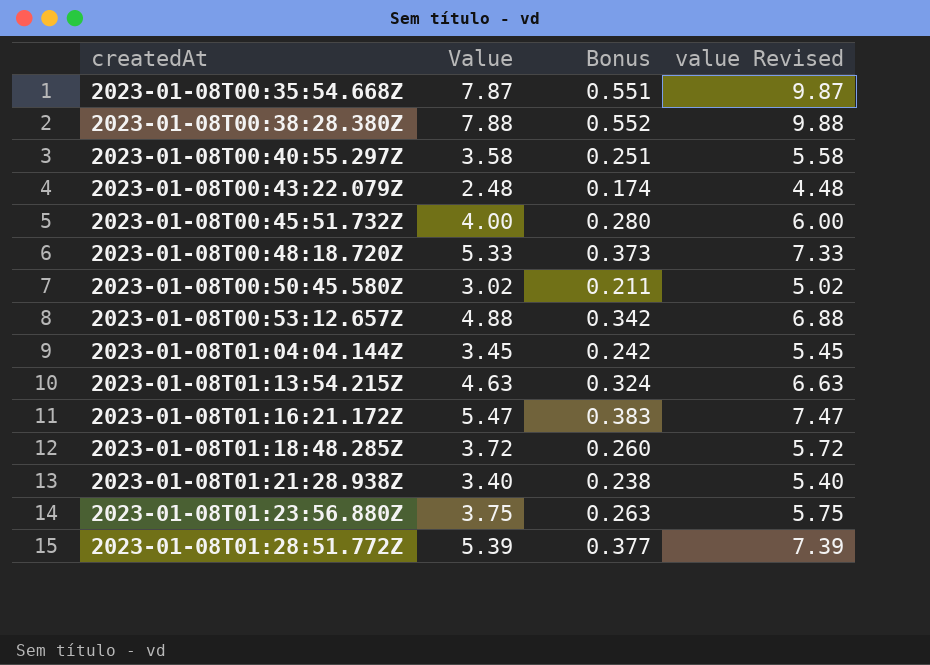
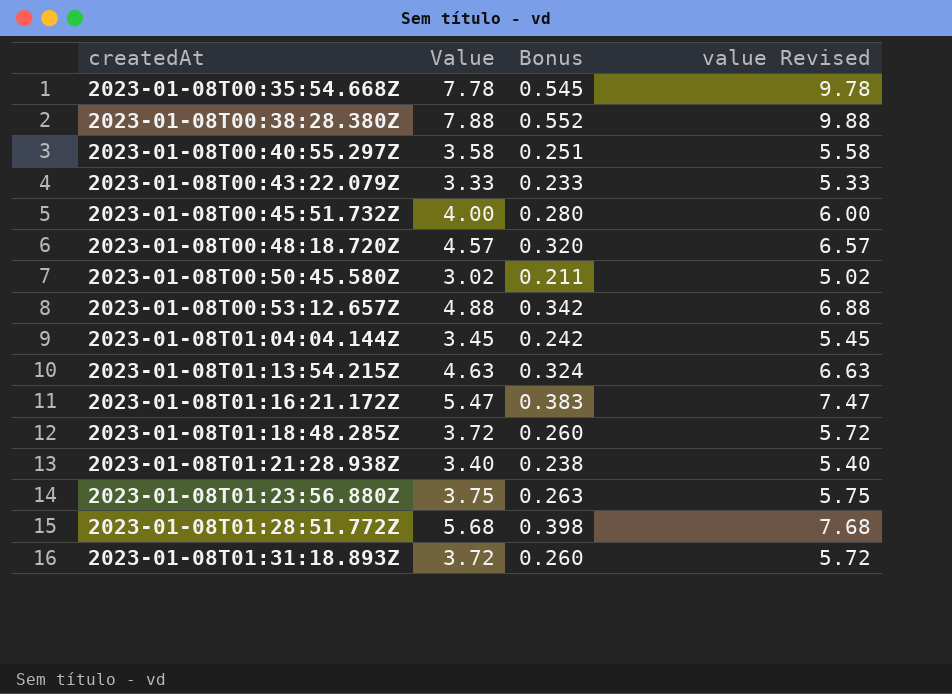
2023-01-08T00:35:54.668Z | Value: 7.87 -> 7.78
2023-01-08T00:35:54.668Z | Bonus: 0.551 -> 0.545
2023-01-08T00:35:54.668Z | value Revised: 9.87 -> 9.78
2023-01-08T00:43:22.079Z | Value: 2.48 -> 3.33
2023-01-08T00:43:22.079Z | Bonus: 0.174 -> 0.233
2023-01-08T00:43:22.079Z | value Revised: 4.48 -> 5.33
2023-01-08T00:48:18.720Z | Value: 5.33 -> 4.57
2023-01-08T00:48:18.720Z | Bonus: 0.373 -> 0.320
2023-01-08T00:48:18.720Z | value Revised: 7.33 -> 6.57
2023-01-08T01:28:51.772Z | Value: 5.39 -> 5.68
2023-01-08T01:28:51.772Z | Bonus: 0.377 -> 0.398
2023-01-08T01:28:51.772Z | value Revised: 7.39 -> 7.68
row 2023-01-08T01:31:18.893Z: none -> 3.72 | 0.260 | 5.72

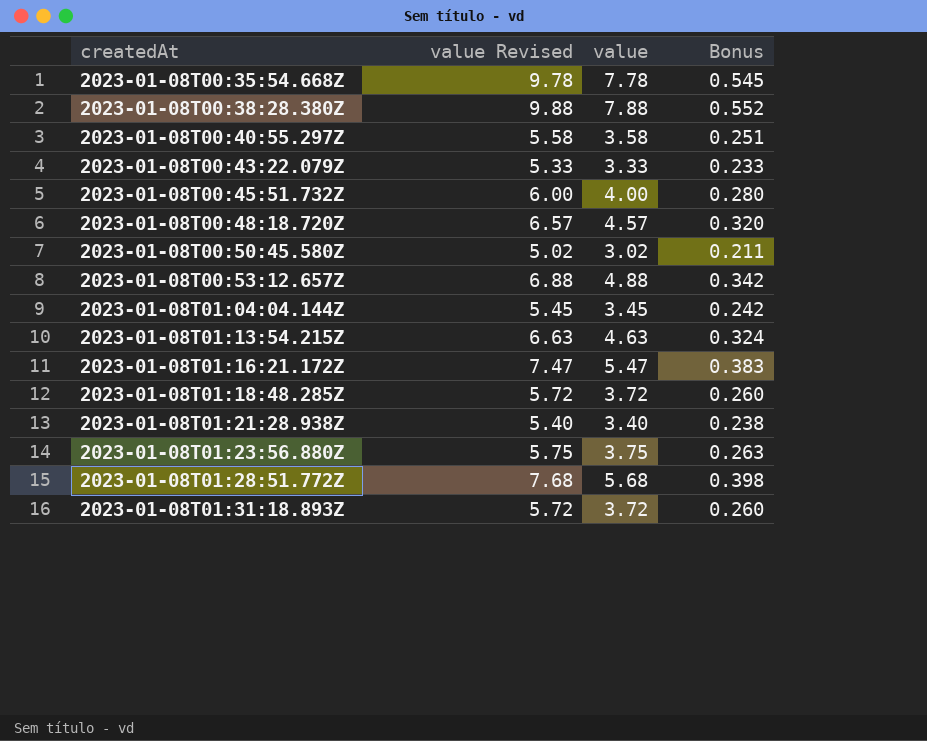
column value Revised | position: 4 -> 2
column name: Value -> value

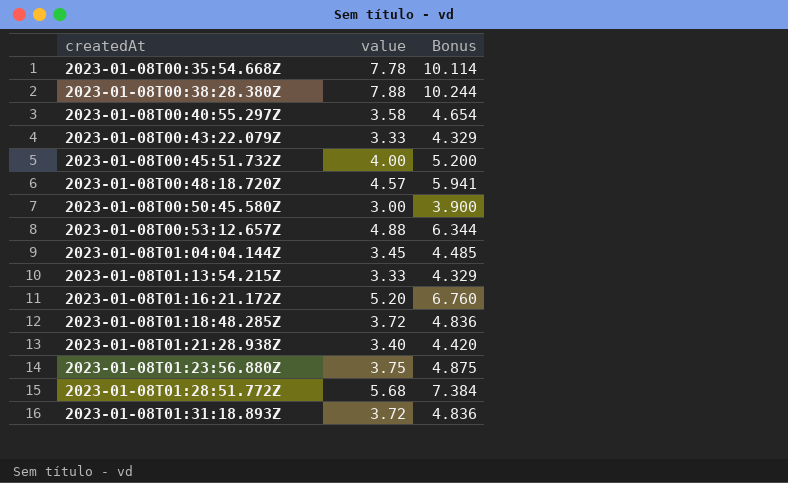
column value Revised | formula: [value] + 2 -> none
column Bonus | formula: [value] * 0.07 -> [value] * 1.3
2023-01-08T00:50:45.580Z | value: 3.02 -> 3.00
2023-01-08T01:13:54.215Z | value: 4.63 -> 3.33
2023-01-08T01:16:21.172Z | value: 5.47 -> 5.20

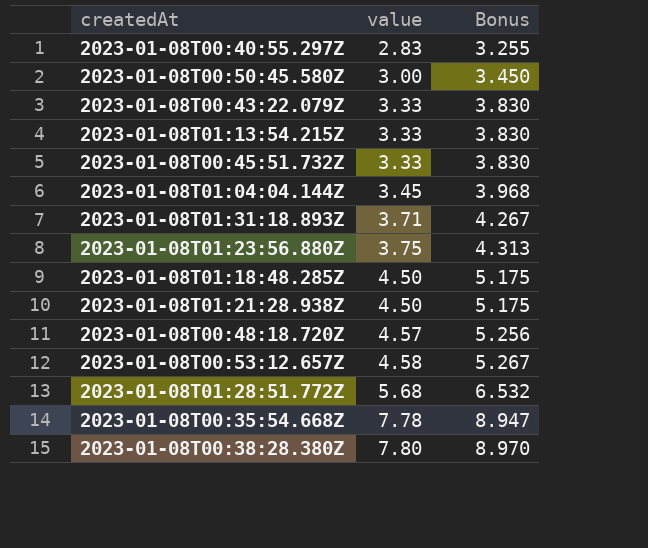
row order: createdAt ascending -> value ascending
column Bonus | formula: [value] * 1.3 -> [value] * 1.15
row 2023-01-08T01:16:21.172Z: 5.20 | 6.760 -> none
2023-01-08T00:40:55.297Z | value: 3.58 -> 2.83
2023-01-08T00:45:51.732Z | value: 4.00 -> 3.33
2023-01-08T01:31:18.893Z | value: 3.72 -> 3.71
2023-01-08T01:18:48.285Z | value: 3.72 -> 4.50
2023-01-08T01:21:28.938Z | value: 3.40 -> 4.50
2023-01-08T00:53:12.657Z | value: 4.88 -> 4.58
2023-01-08T00:38:28.380Z | value: 7.88 -> 7.80

